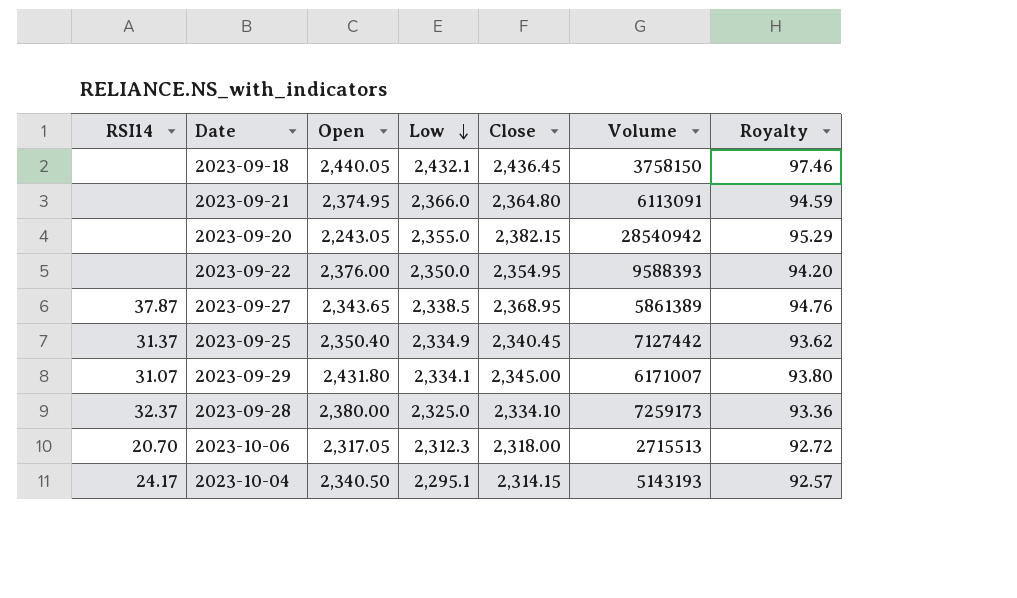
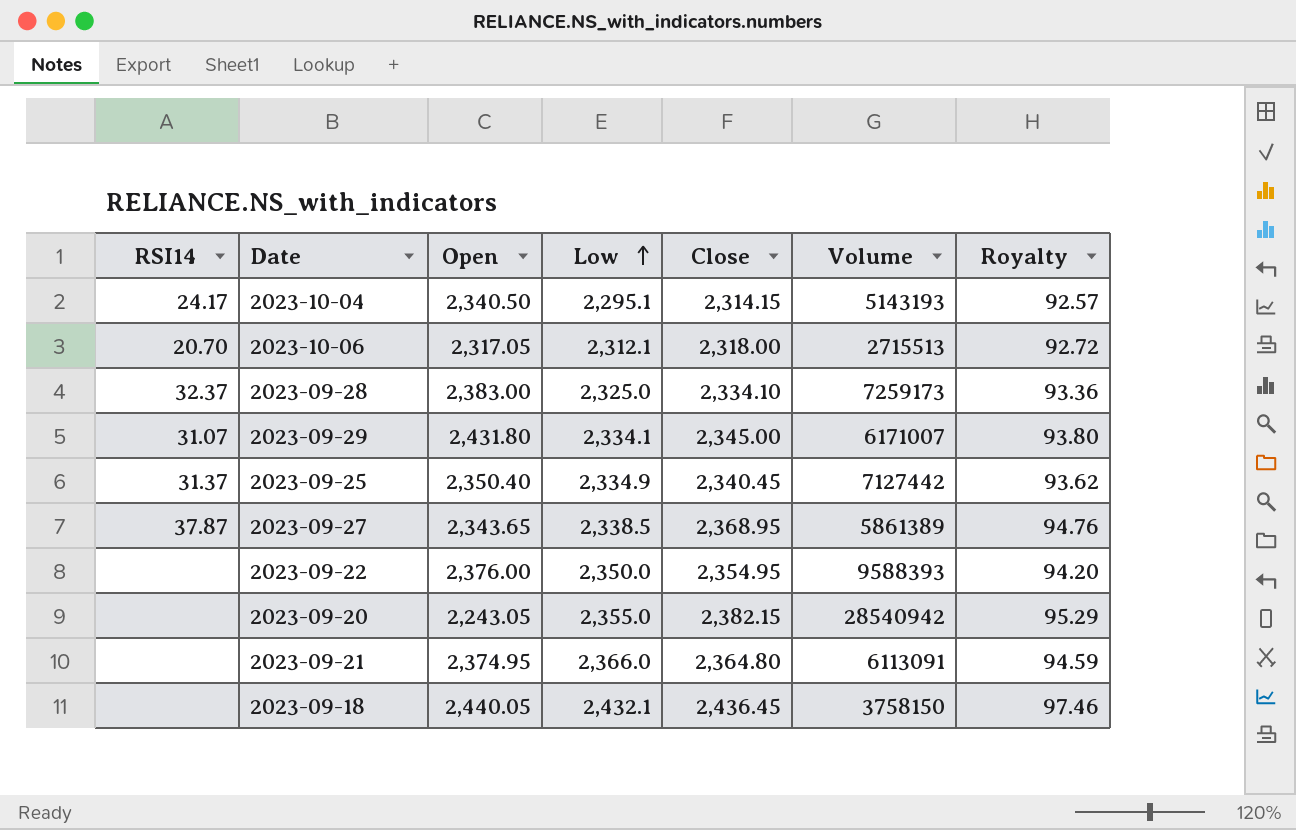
row order: Low descending -> Low ascending
2023-10-06 | Low: 2,312.3 -> 2,312.1
2023-09-28 | Open: 2,380.00 -> 2,383.00

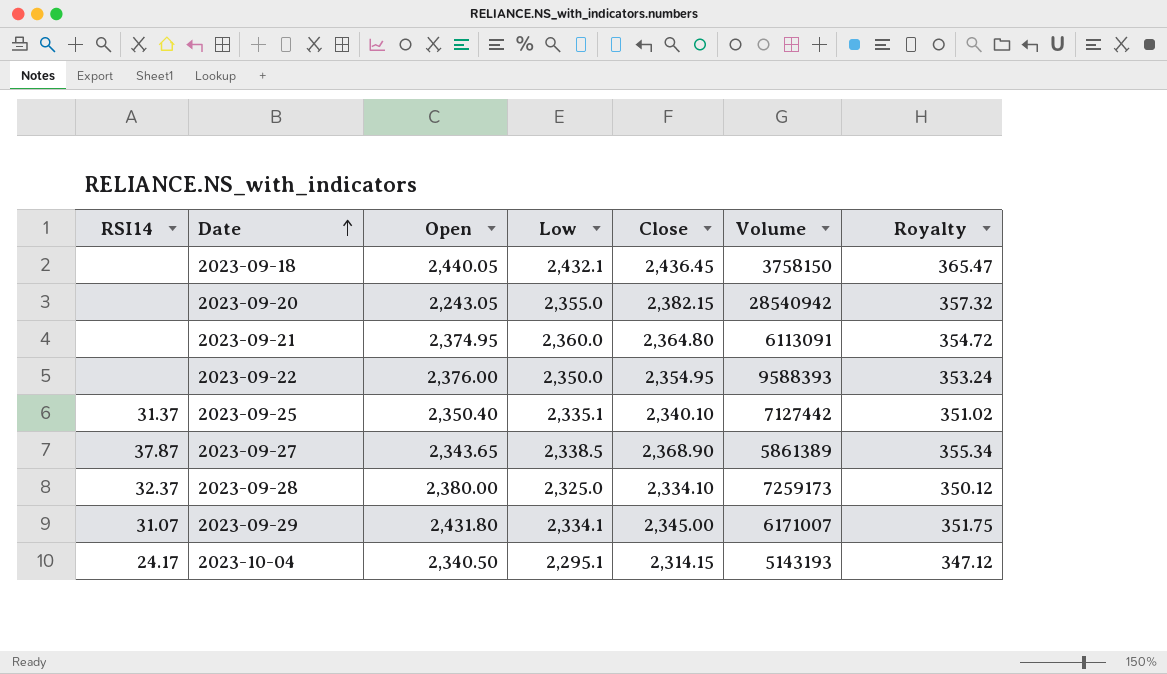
row order: Low ascending -> Date ascending
column Royalty | formula: [Close] * 0.04 -> [Close] * 0.15
row 2023-10-06: 20.70 | 2,317.05 | 2,312.1 | 2,318.00 | 2715513 | 92.72 -> none
2023-09-21 | Low: 2,366.0 -> 2,360.0
2023-09-25 | Low: 2,334.9 -> 2,335.1
2023-09-25 | Close: 2,340.45 -> 2,340.10
2023-09-27 | Close: 2,368.95 -> 2,368.90
2023-09-28 | Open: 2,383.00 -> 2,380.00

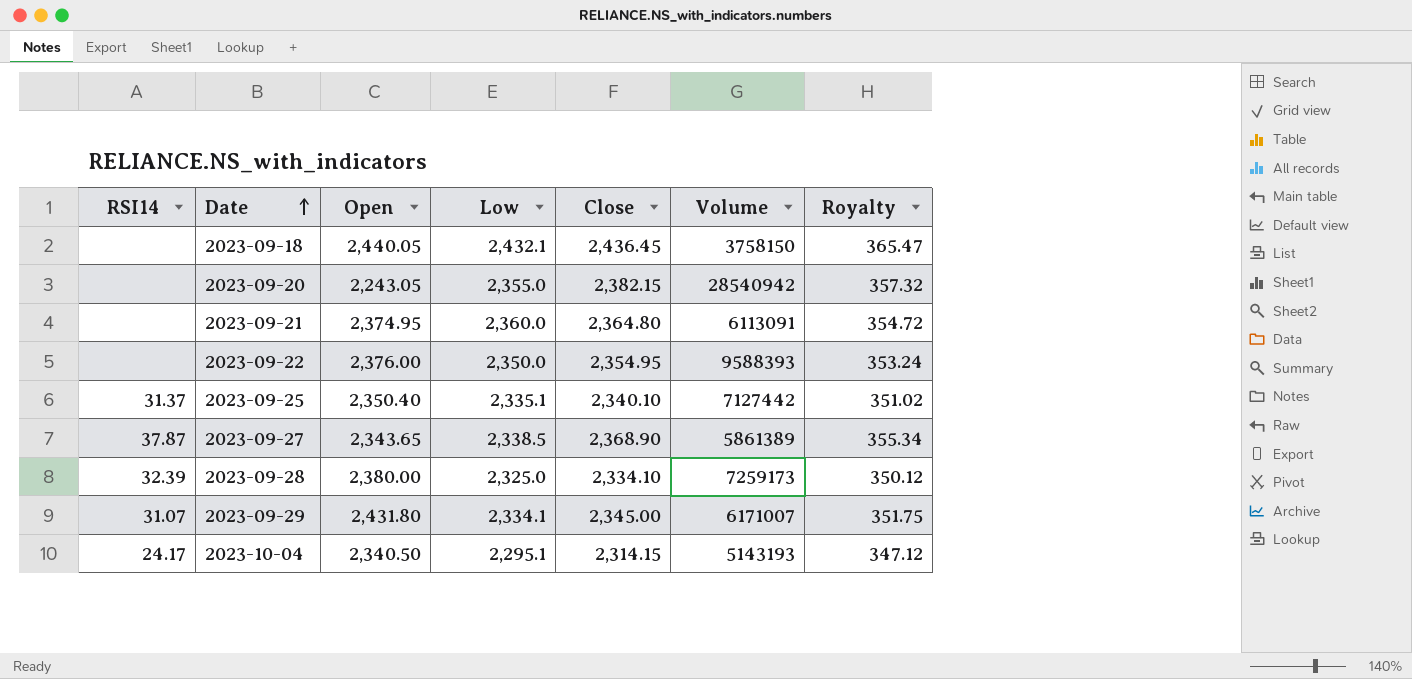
2023-09-28 | RSI14: 32.37 -> 32.39

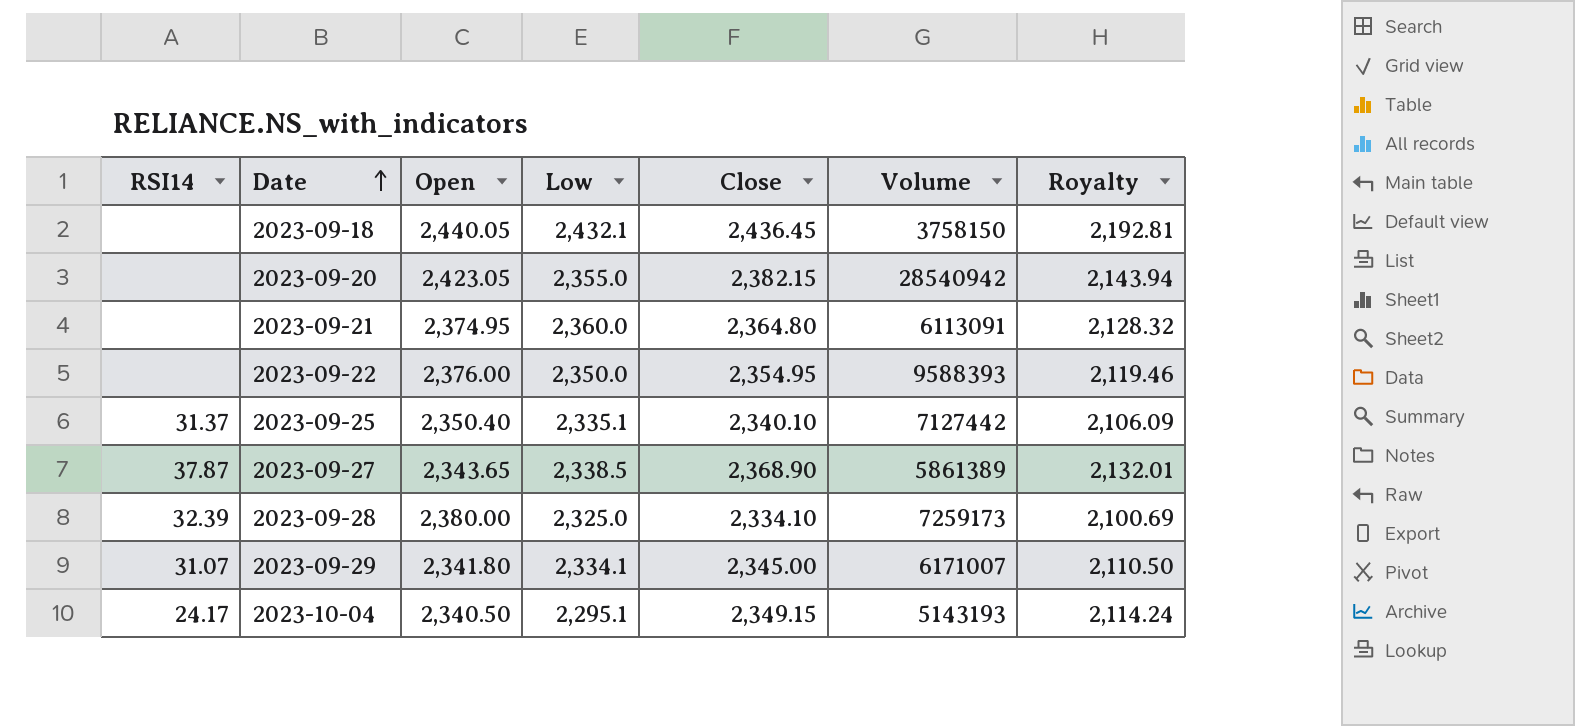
column Royalty | formula: [Close] * 0.15 -> [Close] * 0.9
2023-09-20 | Open: 2,243.05 -> 2,423.05
2023-09-29 | Open: 2,431.80 -> 2,341.80
2023-10-04 | Close: 2,314.15 -> 2,349.15

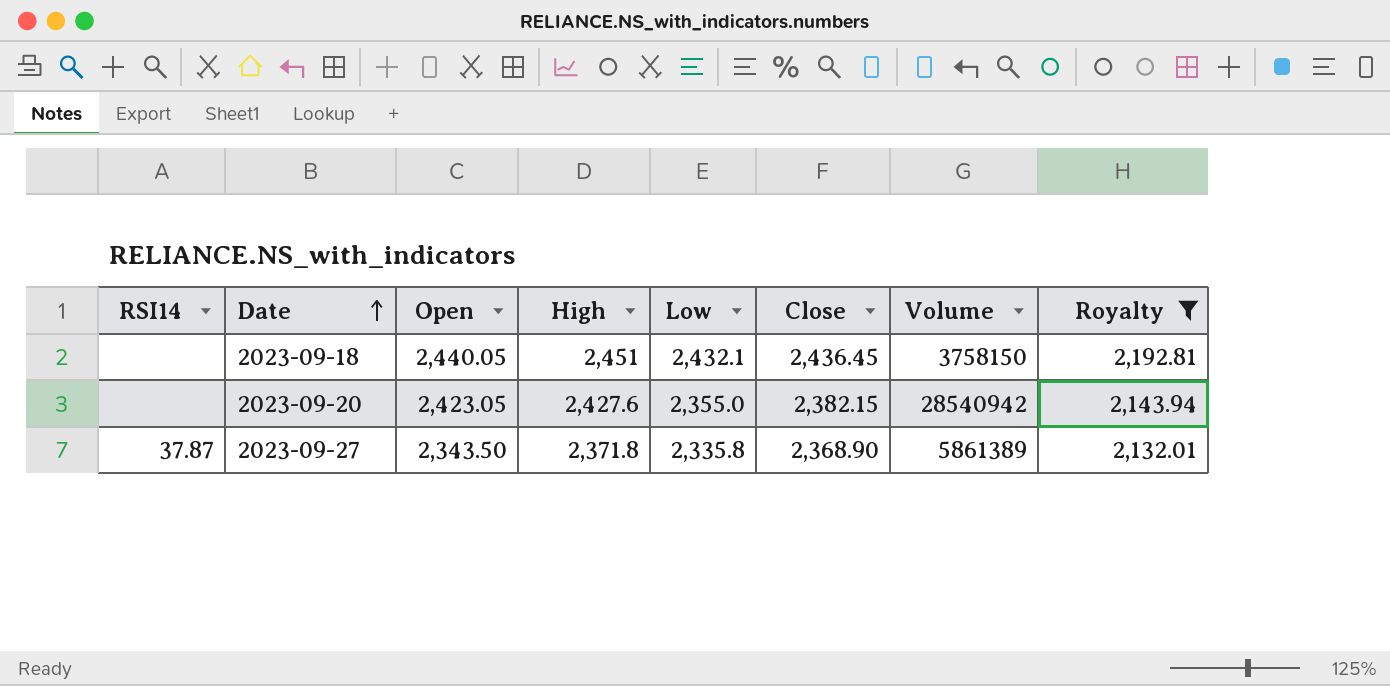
filter: none -> Royalty >= 2,132.01
column High | position: none -> 4
2023-09-27 | Open: 2,343.65 -> 2,343.50
2023-09-27 | Low: 2,338.5 -> 2,335.8

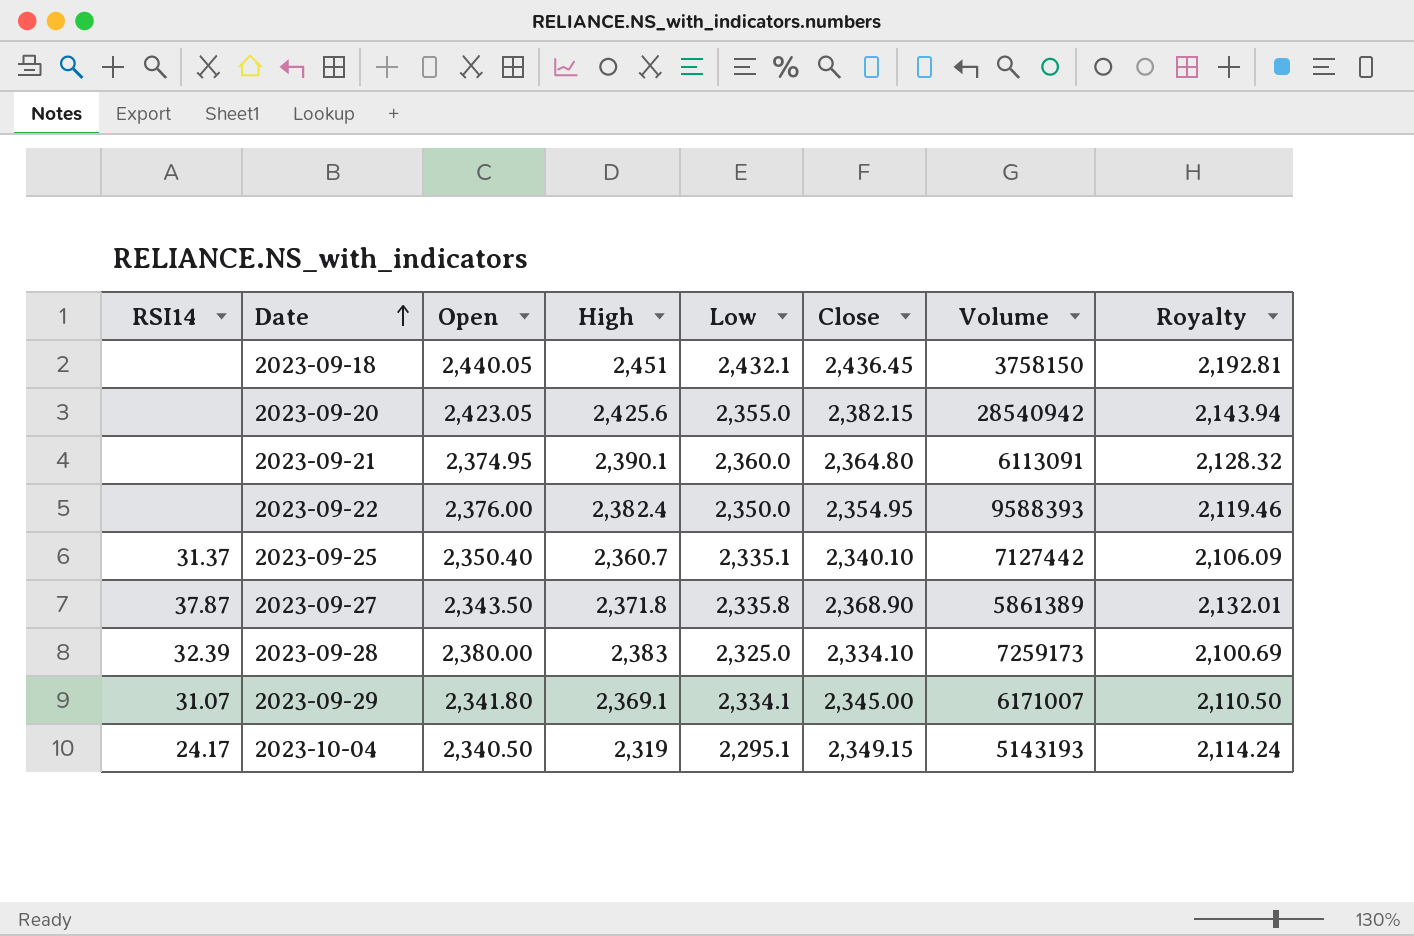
filter: Royalty >= 2,132.01 -> none
2023-09-20 | High: 2,427.6 -> 2,425.6

